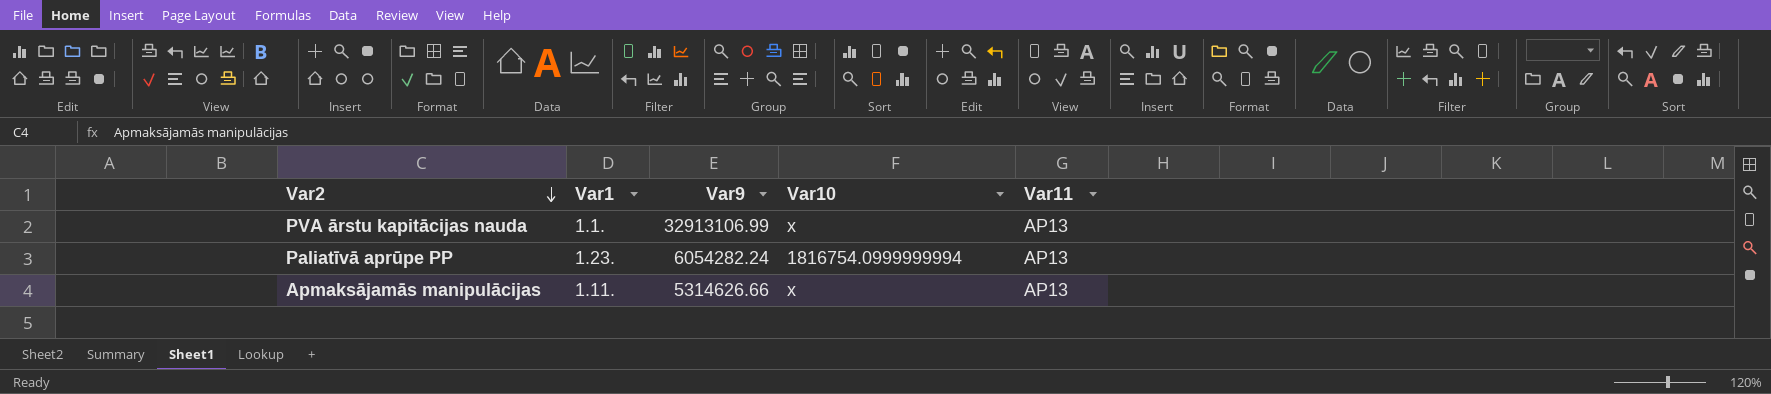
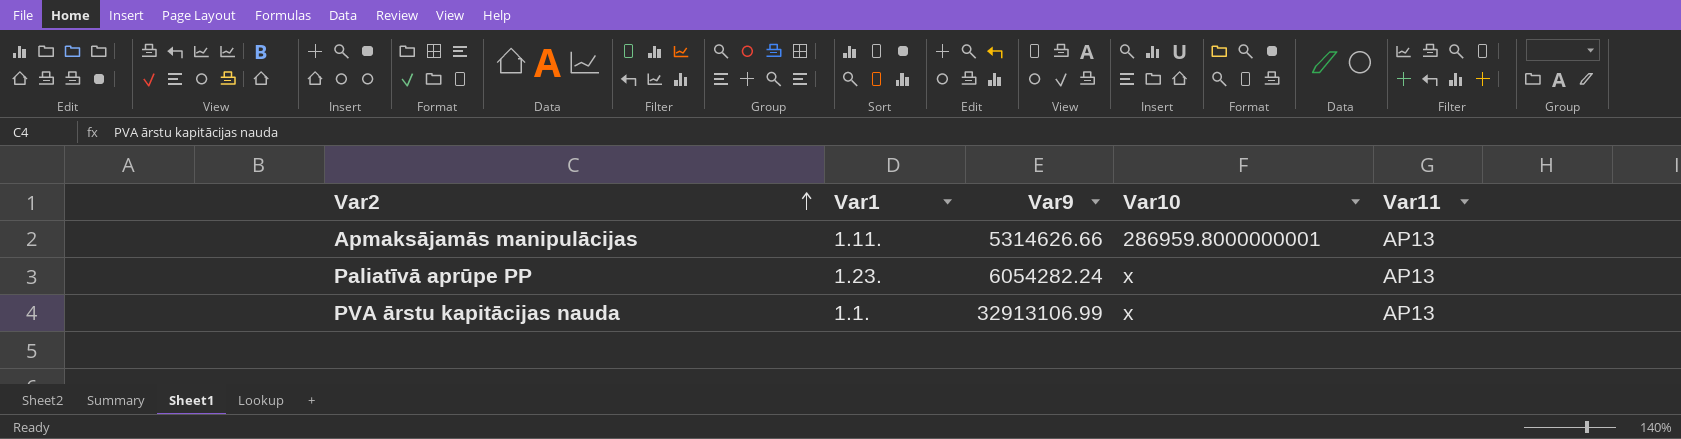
row order: Var2 descending -> Var2 ascending
Apmaksājamās manipulācijas | Var10: x -> 286959.8000000001
Paliatīvā aprūpe PP | Var10: 1816754.0999999994 -> x

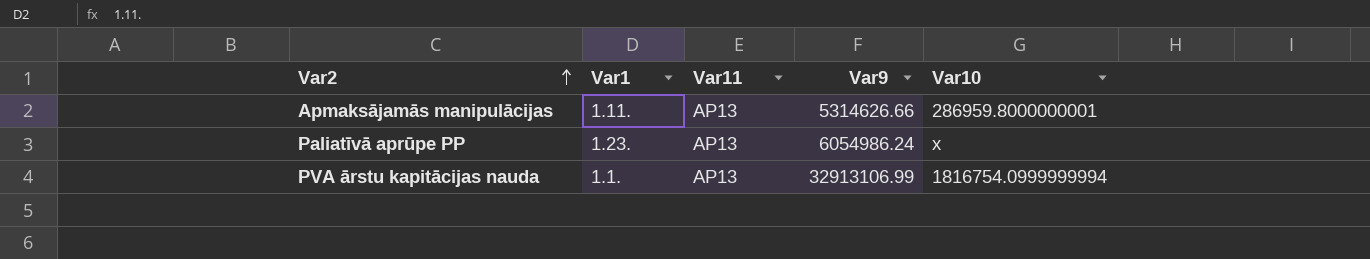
column Var11 | position: 5 -> 3
Paliatīvā aprūpe PP | Var9: 6054282.24 -> 6054986.24
PVA ārstu kapitācijas nauda | Var10: x -> 1816754.0999999994

